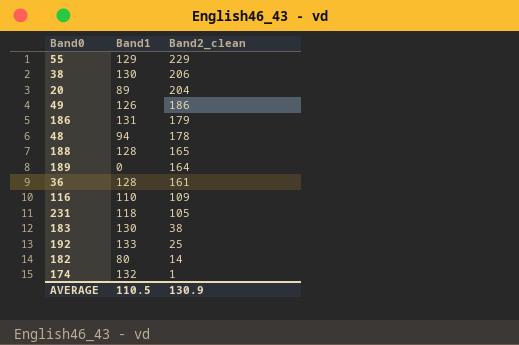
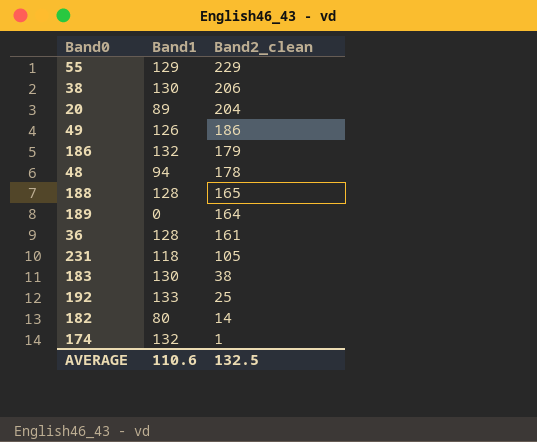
row 116: 110 | 109 -> none
186 | Band1: 131 -> 132
AVERAGE | Band1: 110.5 -> 110.6
AVERAGE | Band2_clean: 130.9 -> 132.5

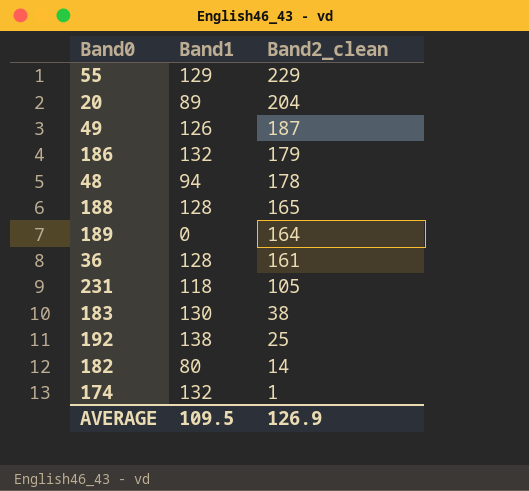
row 38: 130 | 206 -> none
49 | Band2_clean: 186 -> 187
192 | Band1: 133 -> 138
AVERAGE | Band1: 110.6 -> 109.5
AVERAGE | Band2_clean: 132.5 -> 126.9

